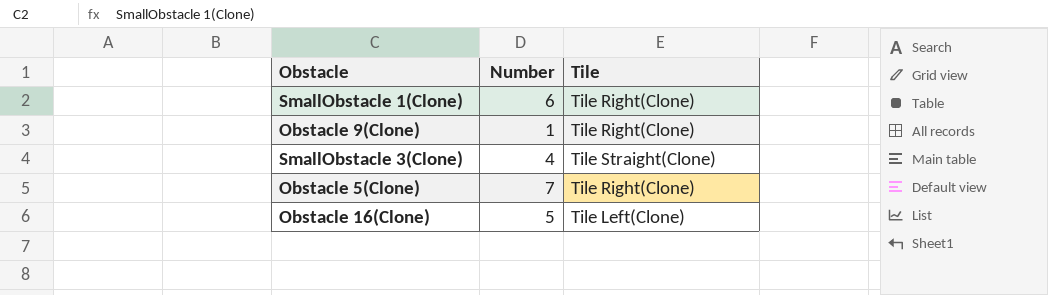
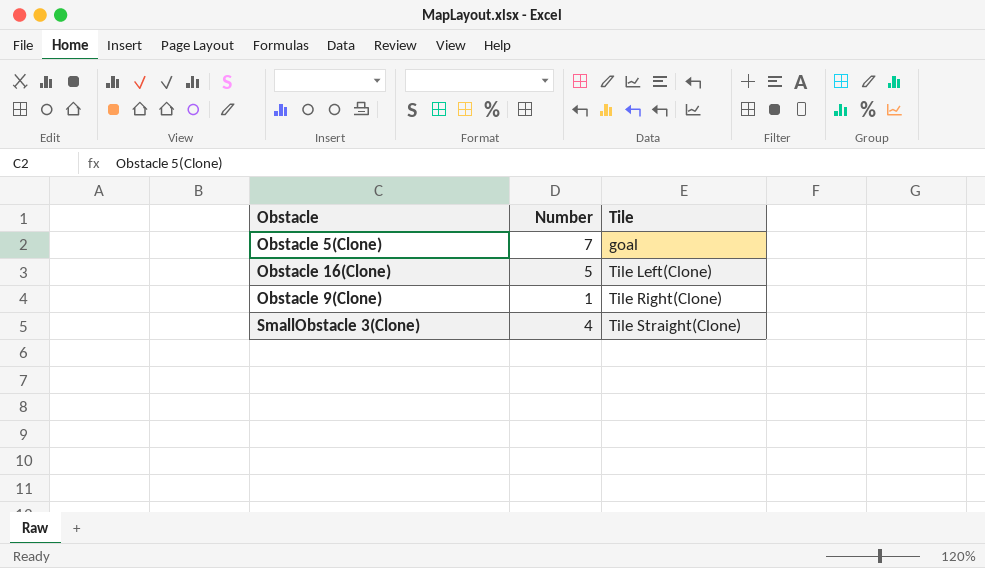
row order: none -> Tile ascending
row SmallObstacle 1(Clone): 6 | Tile Right(Clone) -> none
Obstacle 5(Clone) | Tile: Tile Right(Clone) -> goal

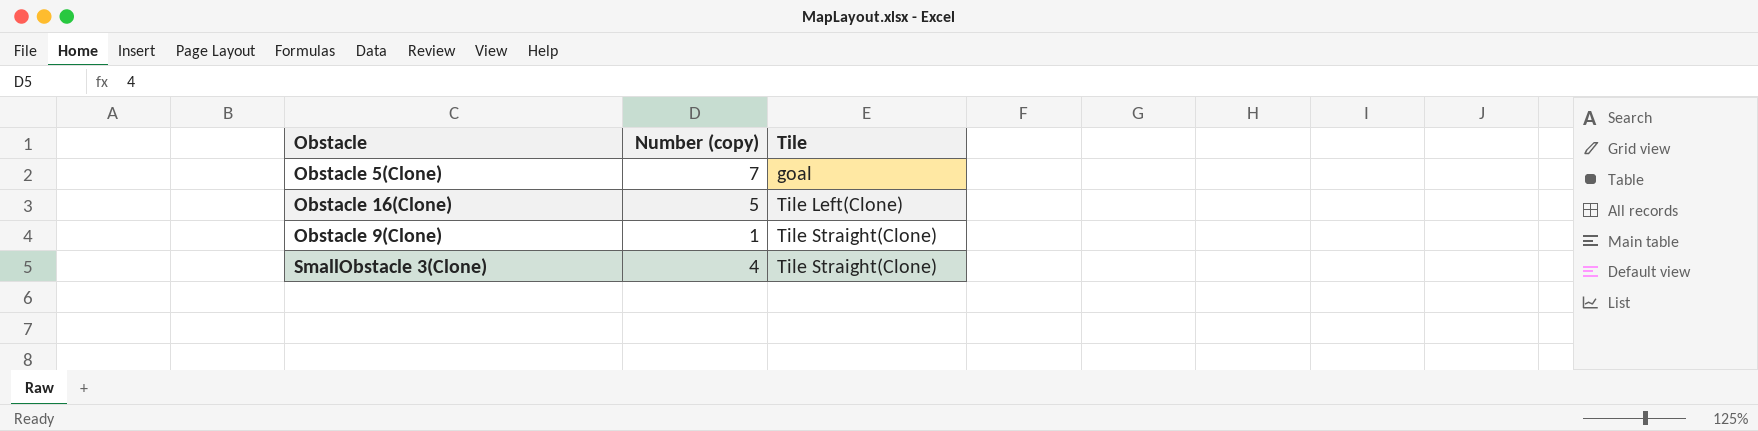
column name: Number -> Number (copy)
Obstacle 9(Clone) | Tile: Tile Right(Clone) -> Tile Straight(Clone)

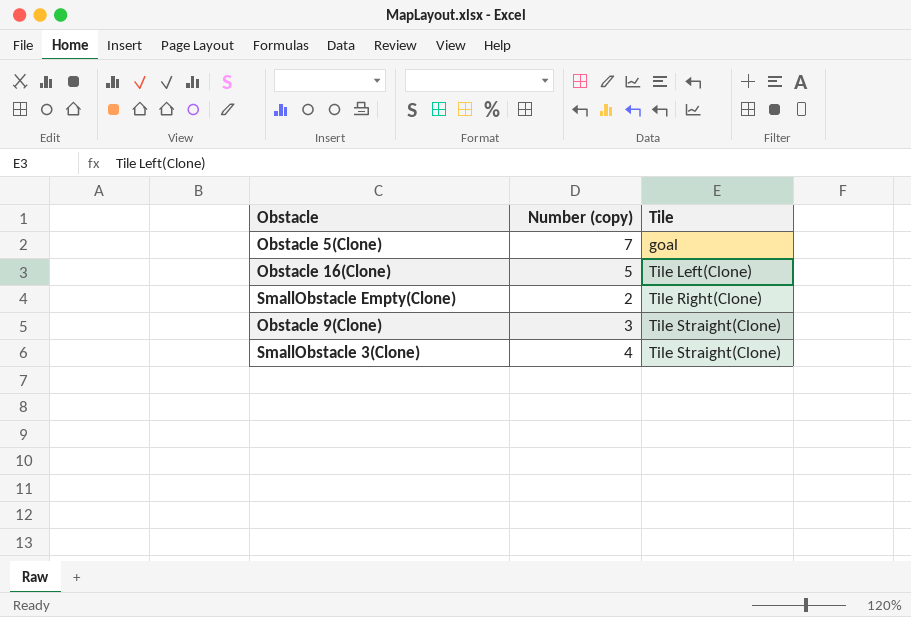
row SmallObstacle Empty(Clone): none -> 2 | Tile Right(Clone)
Obstacle 9(Clone) | Number (copy): 1 -> 3

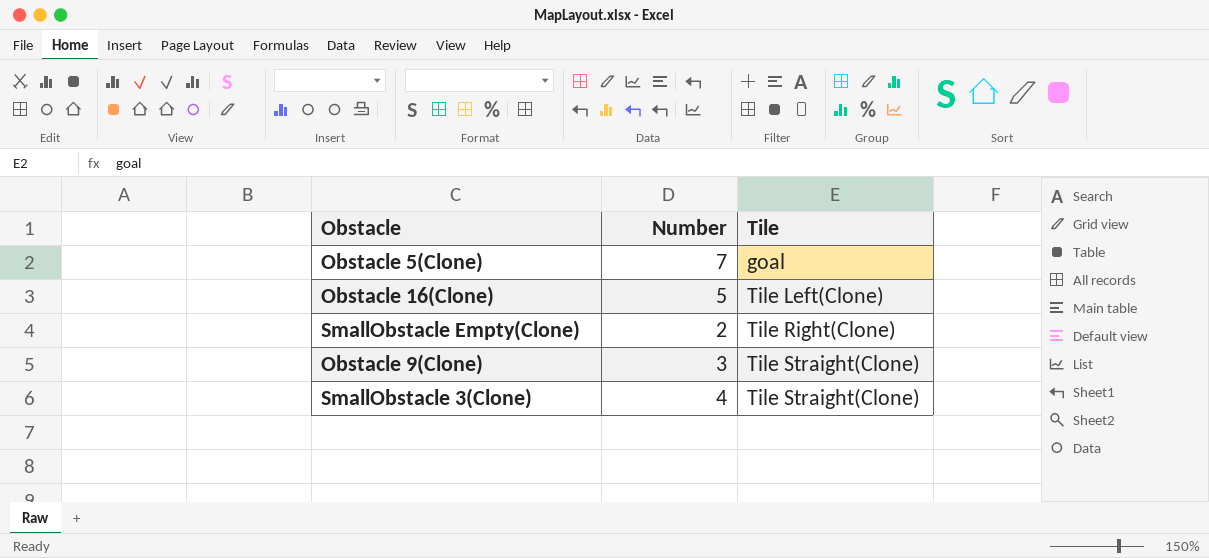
column name: Number (copy) -> Number

